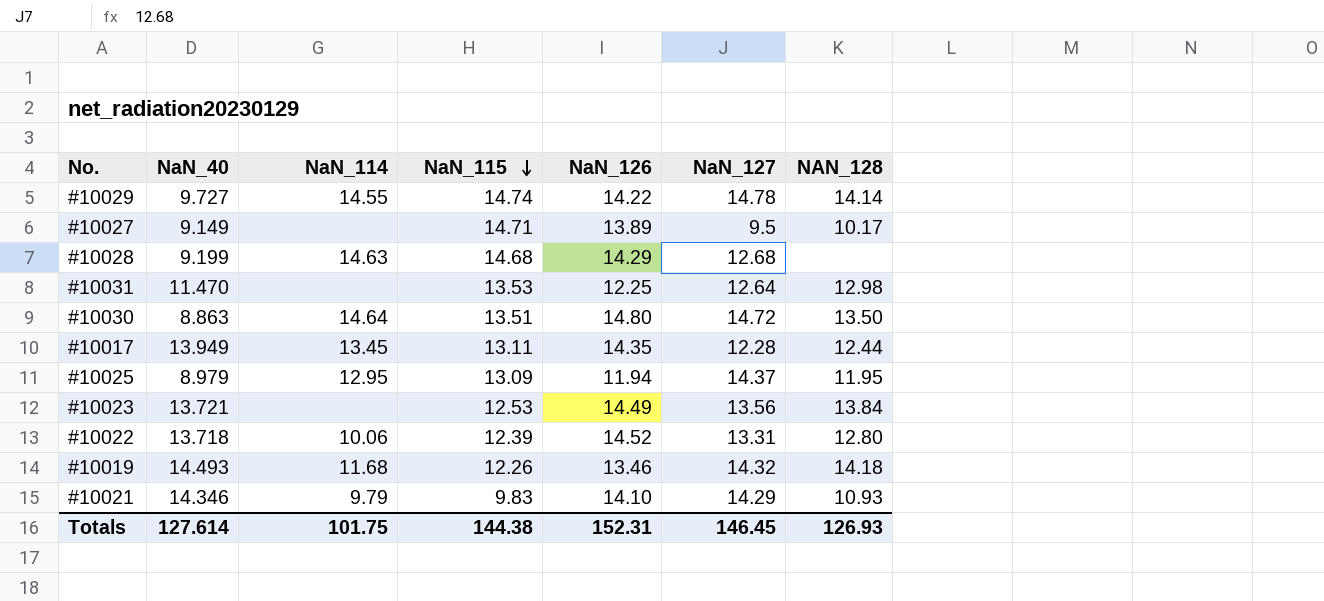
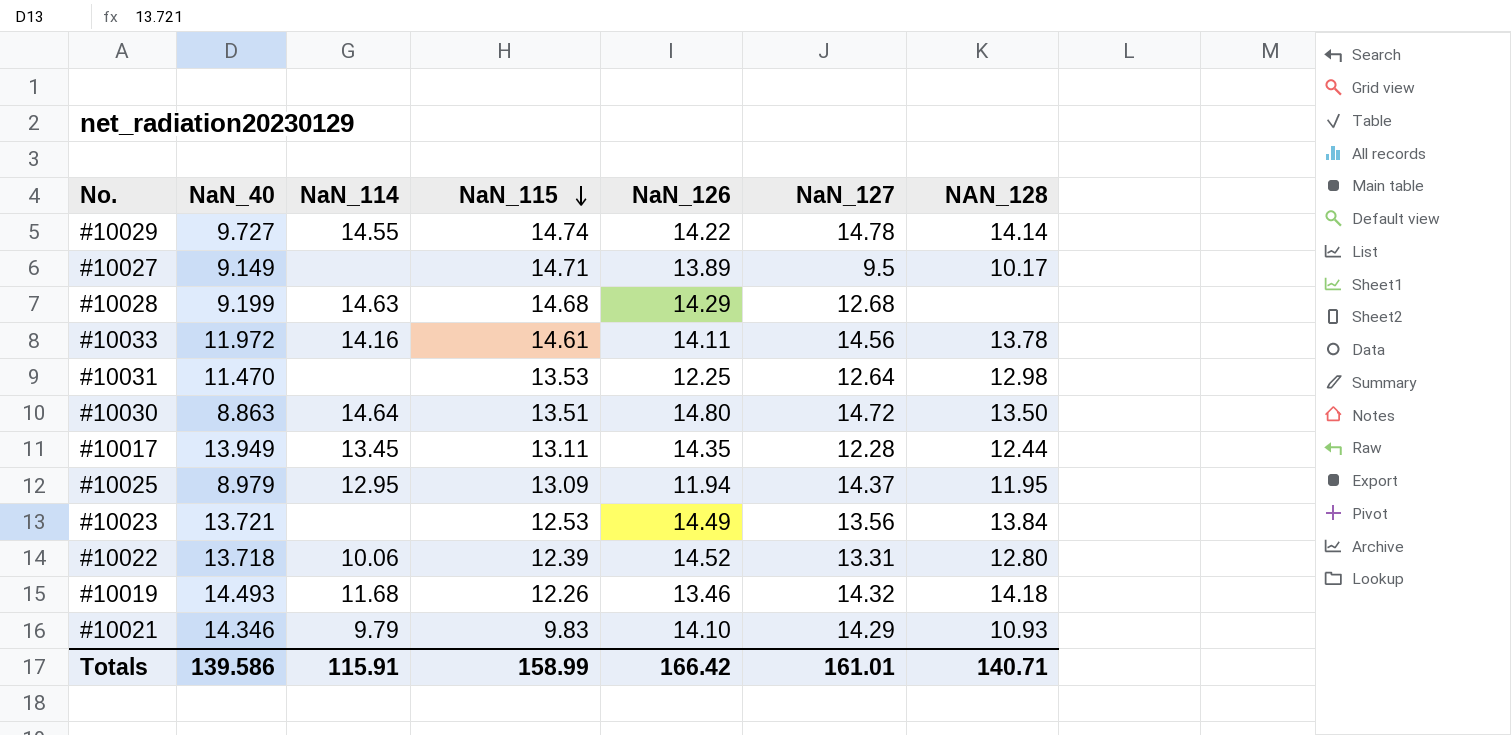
row #10033: none -> 11.972 | 14.16 | 14.61 | 14.11 | 14.56 | 13.78
Totals | NaN_40: 127.614 -> 139.586
Totals | NaN_114: 101.75 -> 115.91
Totals | NaN_115: 144.38 -> 158.99
Totals | NaN_126: 152.31 -> 166.42
Totals | NaN_127: 146.45 -> 161.01
Totals | NAN_128: 126.93 -> 140.71

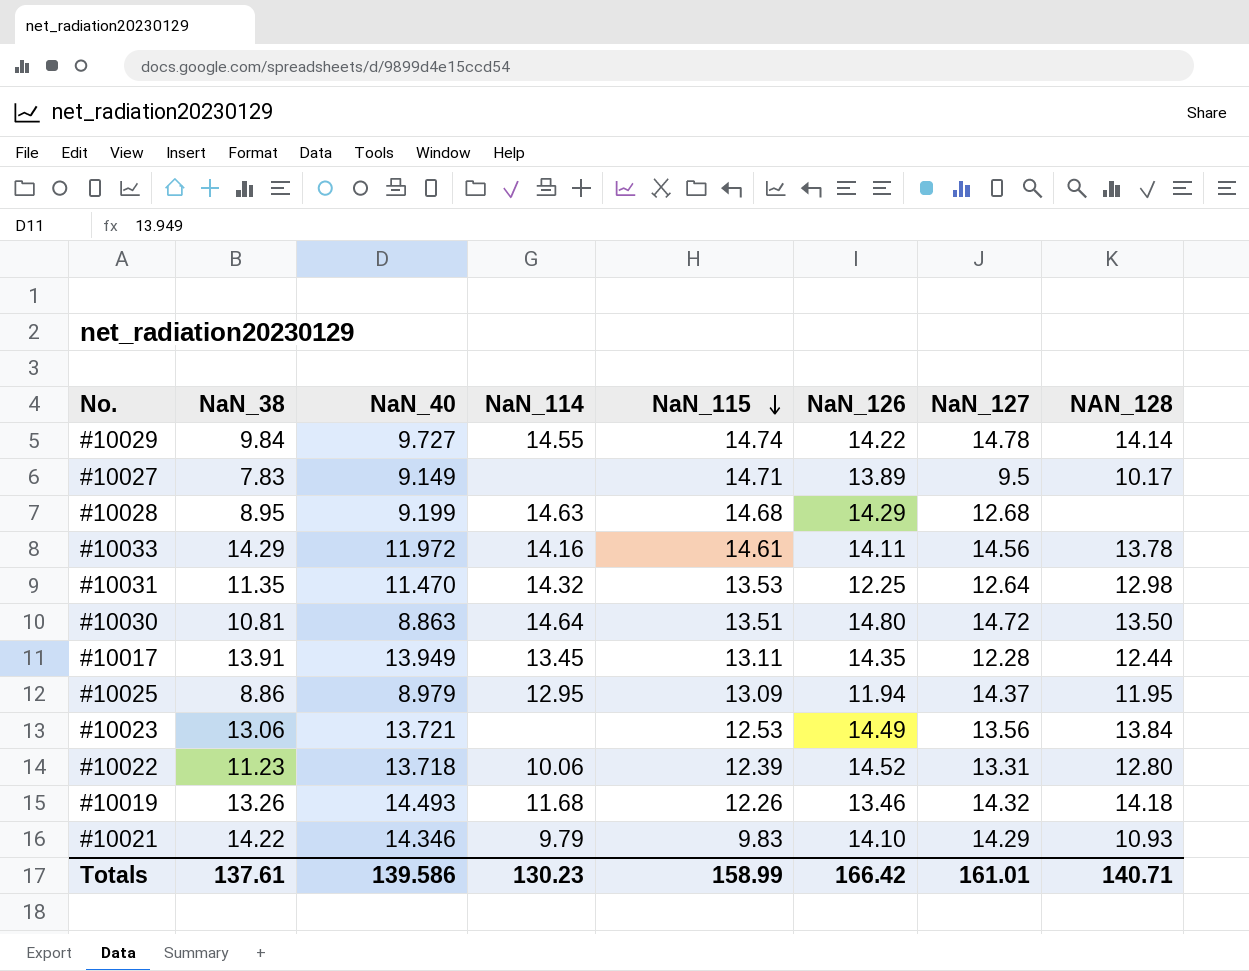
column NaN_38 | position: none -> 2
#10031 | NaN_114: none -> 14.32
Totals | NaN_114: 115.91 -> 130.23

